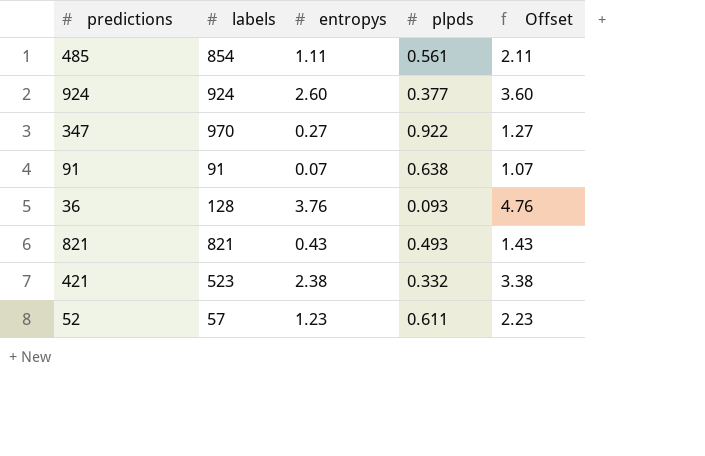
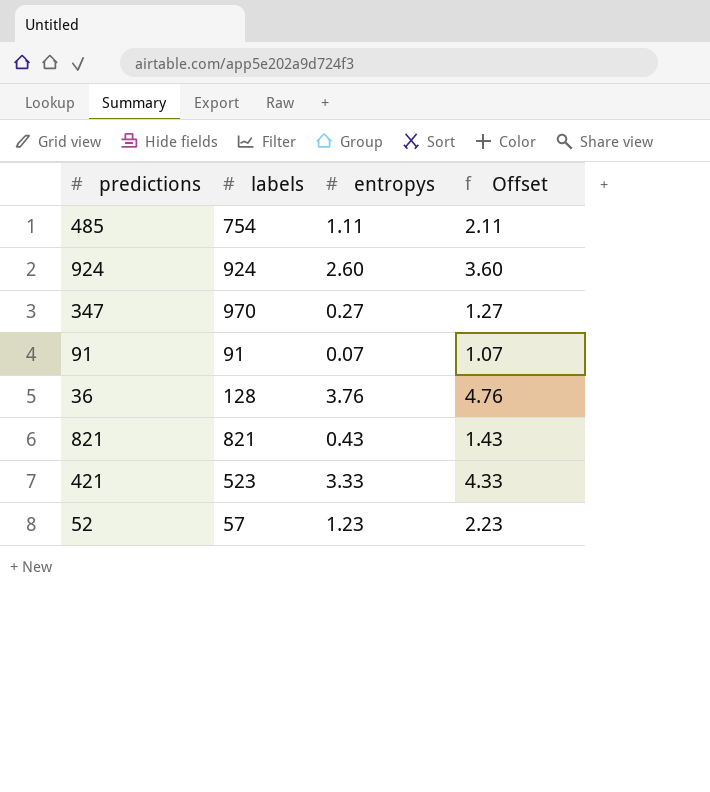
column plpds | position: 4 -> none
485 | labels: 854 -> 754
421 | entropys: 2.38 -> 3.33
421 | Offset: 3.38 -> 4.33

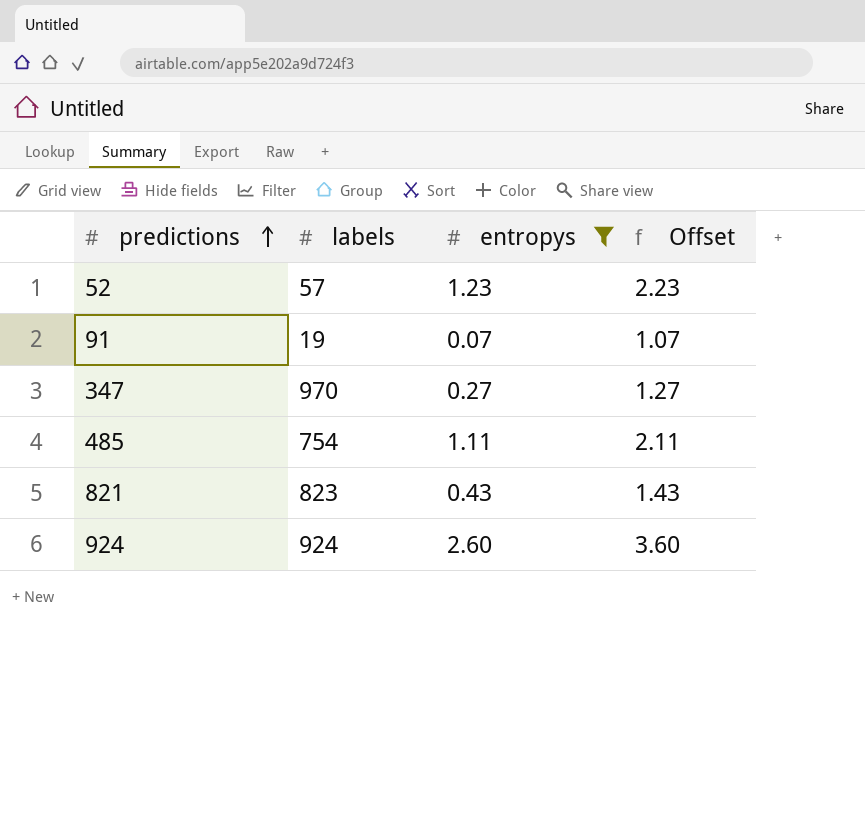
filter: none -> entropys <= 2.60
row order: none -> predictions ascending
91 | labels: 91 -> 19
821 | labels: 821 -> 823

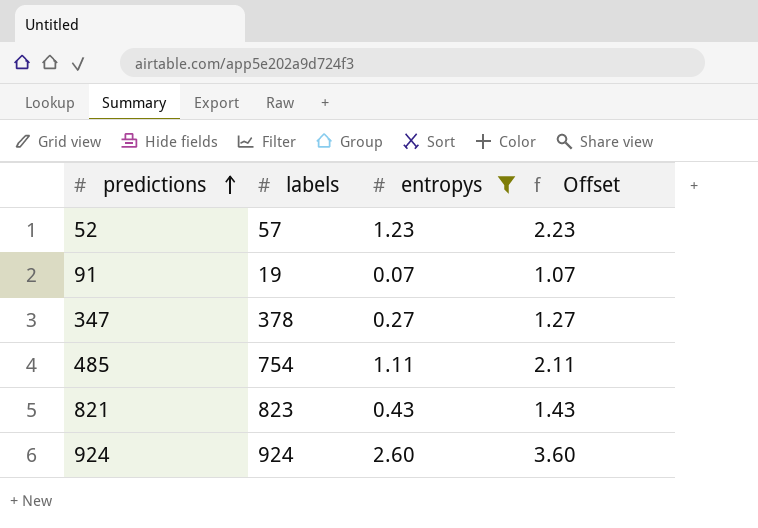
347 | labels: 970 -> 378

